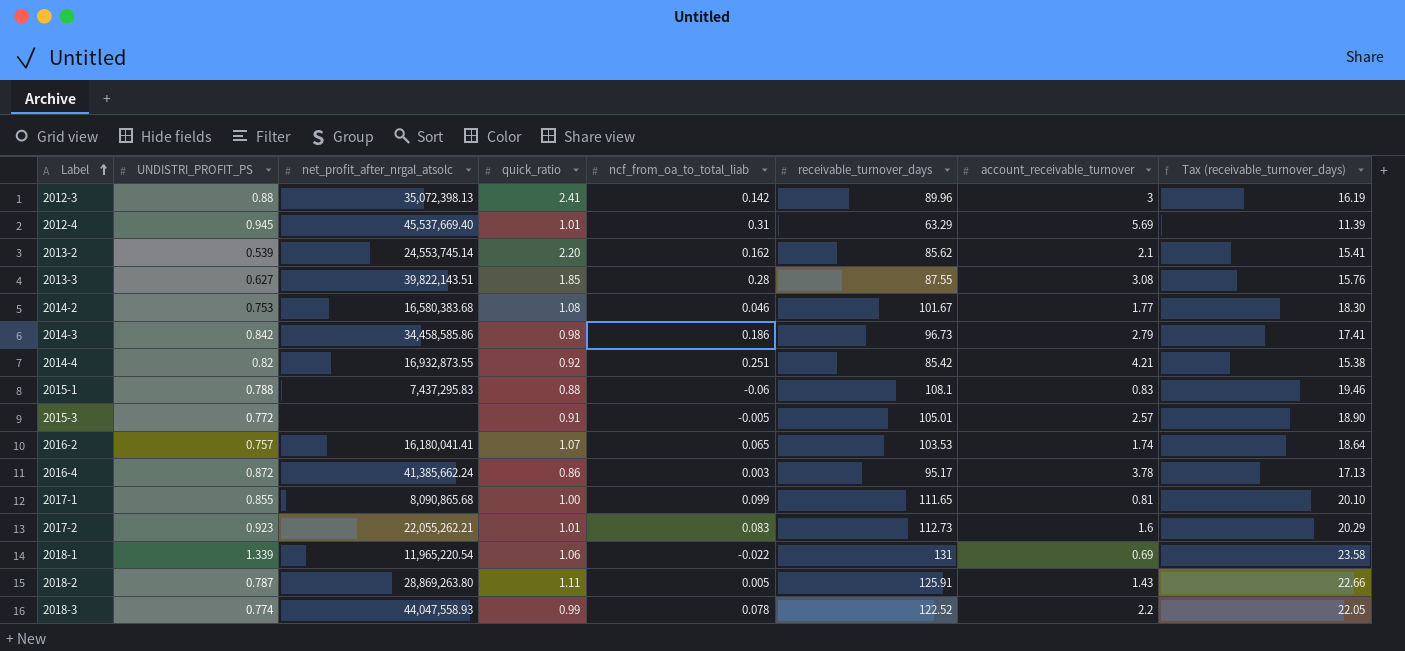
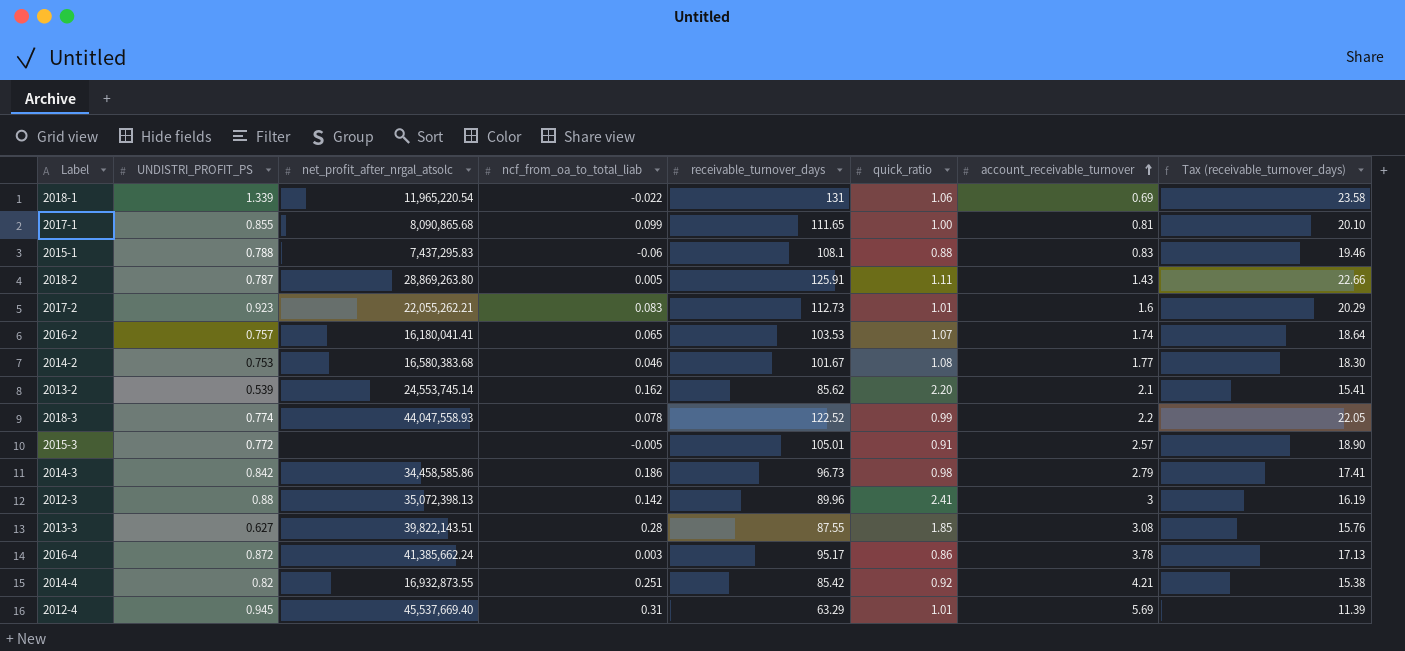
row order: Label ascending -> account_receivable_turnover ascending
column quick_ratio | position: 4 -> 6

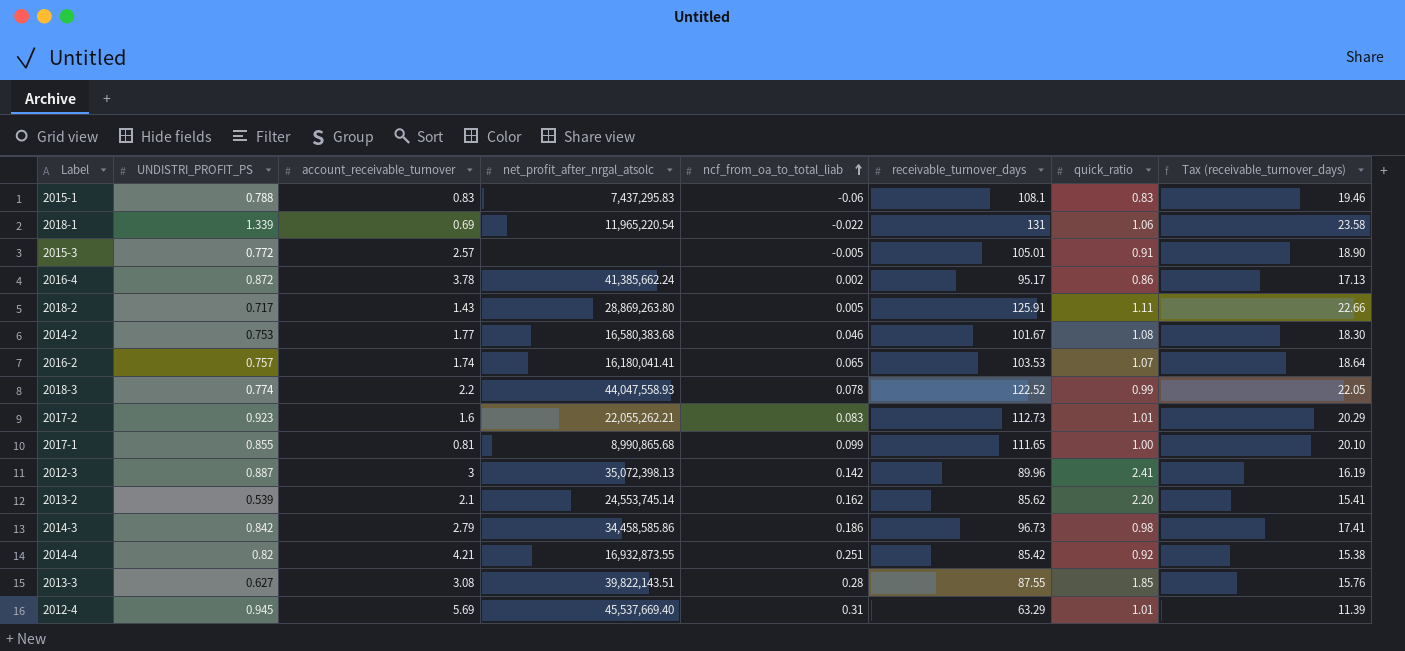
row order: account_receivable_turnover ascending -> ncf_from_oa_to_total_liab ascending
column account_receivable_turnover | position: 7 -> 3
2015-1 | quick_ratio: 0.88 -> 0.83
2016-4 | ncf_from_oa_to_total_liab: 0.003 -> 0.002
2018-2 | UNDISTRI_PROFIT_PS: 0.787 -> 0.717
2017-1 | net_profit_after_nrgal_atsolc: 8,090,865.68 -> 8,990,865.68
2012-3 | UNDISTRI_PROFIT_PS: 0.88 -> 0.887

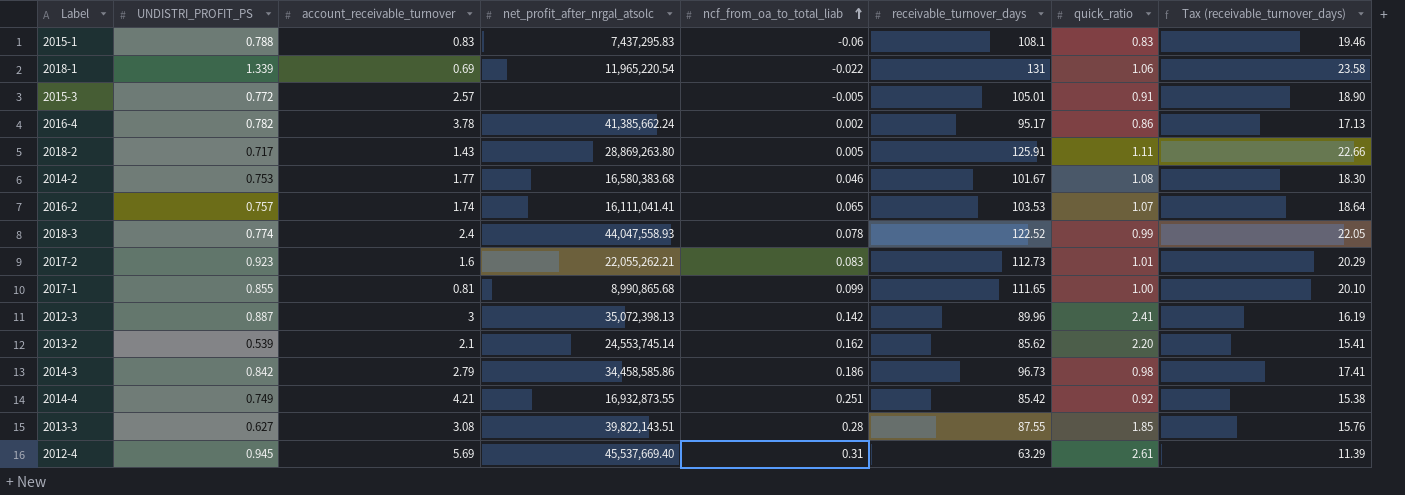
2016-4 | UNDISTRI_PROFIT_PS: 0.872 -> 0.782
2016-2 | net_profit_after_nrgal_atsolc: 16,180,041.41 -> 16,111,041.41
2018-3 | account_receivable_turnover: 2.2 -> 2.4
2014-4 | UNDISTRI_PROFIT_PS: 0.82 -> 0.749
2012-4 | quick_ratio: 1.01 -> 2.61

